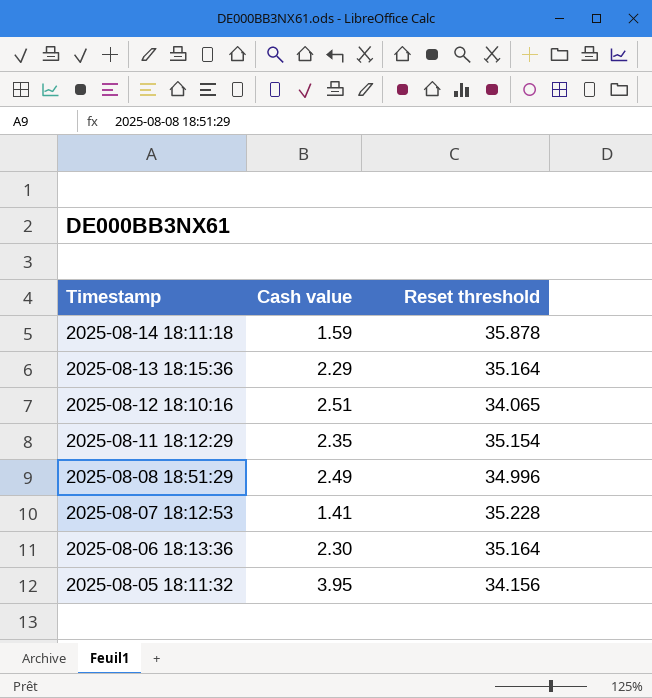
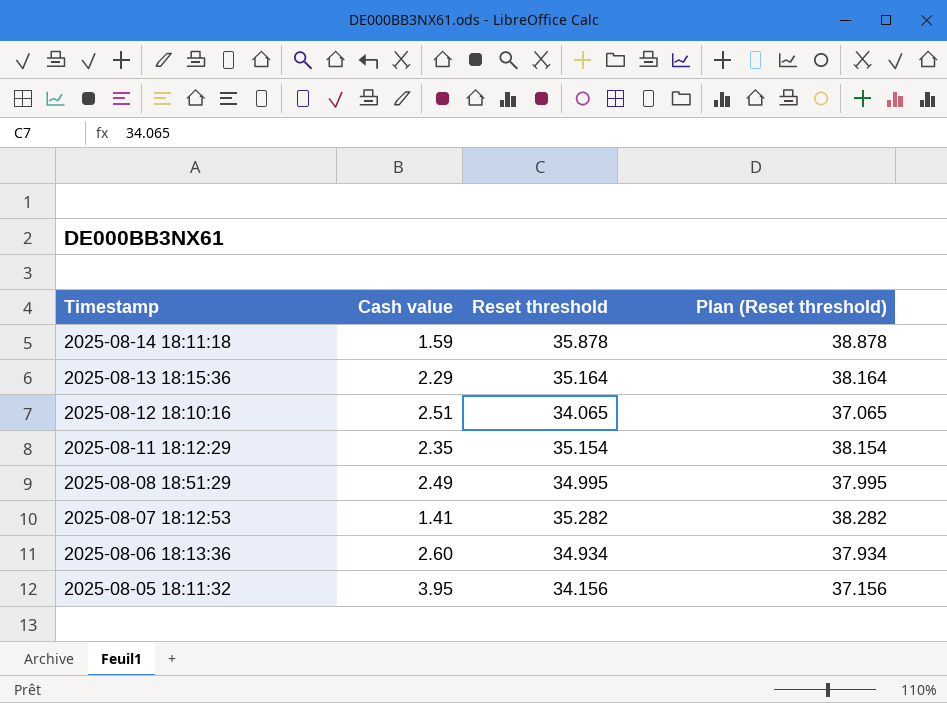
column Plan (Reset threshold) | formula: none -> [Reset threshold] + 3
2025-08-08 18:51:29 | Reset threshold: 34.996 -> 34.995
2025-08-07 18:12:53 | Reset threshold: 35.228 -> 35.282
2025-08-06 18:13:36 | Cash value: 2.30 -> 2.60
2025-08-06 18:13:36 | Reset threshold: 35.164 -> 34.934

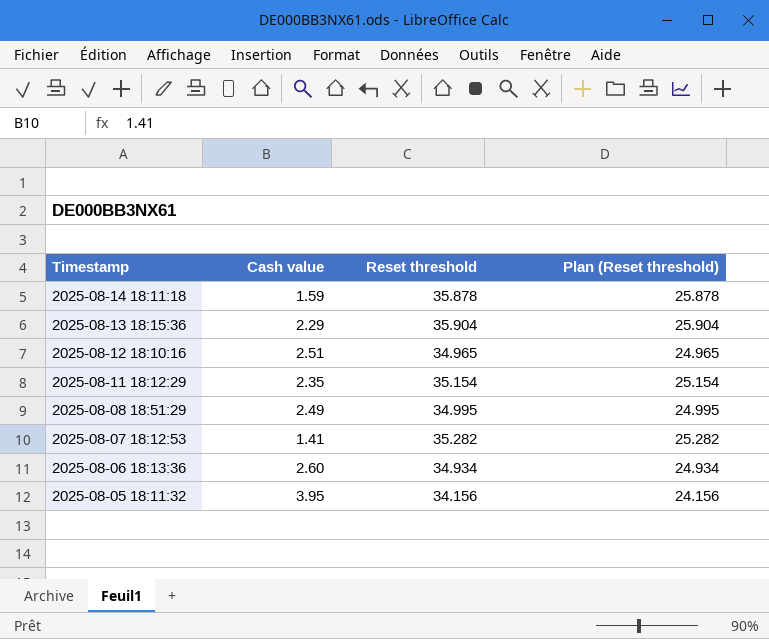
column Plan (Reset threshold) | formula: [Reset threshold] + 3 -> [Reset threshold] - 10
2025-08-13 18:15:36 | Reset threshold: 35.164 -> 35.904
2025-08-12 18:10:16 | Reset threshold: 34.065 -> 34.965

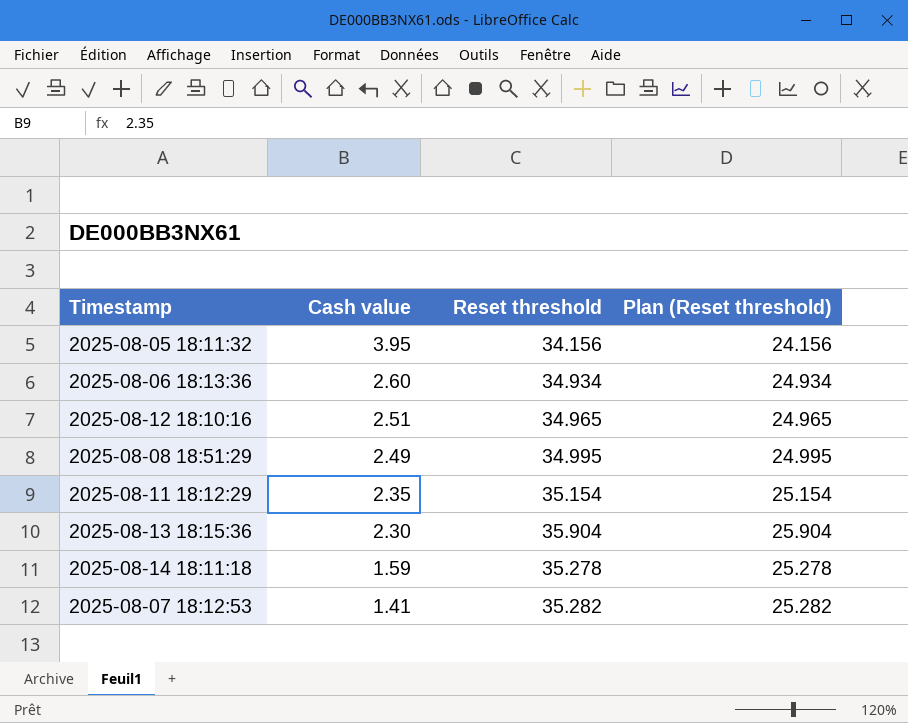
row order: Timestamp descending -> Cash value descending
2025-08-13 18:15:36 | Cash value: 2.29 -> 2.30
2025-08-14 18:11:18 | Reset threshold: 35.878 -> 35.278
2025-08-14 18:11:18 | Plan (Reset threshold): 25.878 -> 25.278

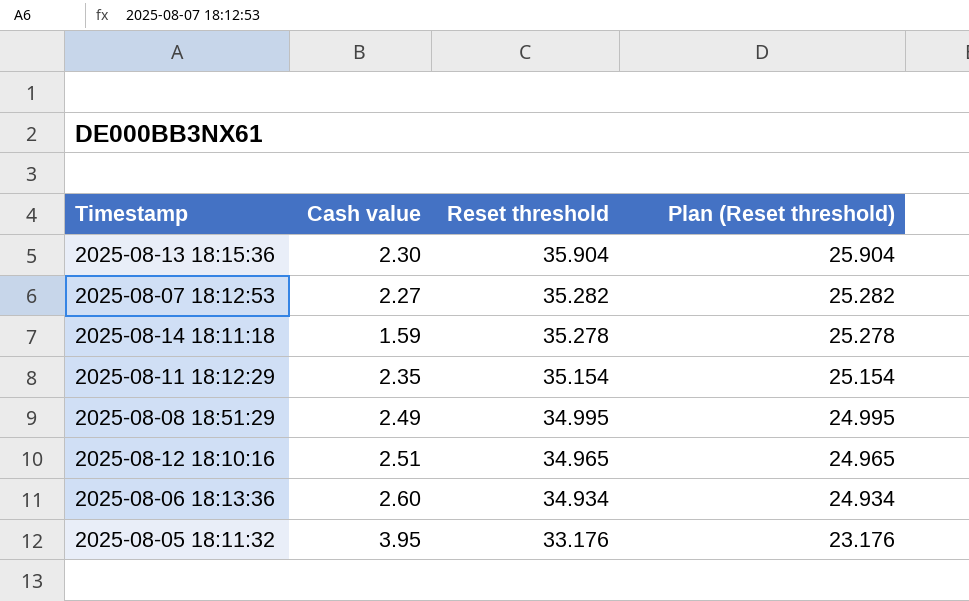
row order: Cash value descending -> Reset threshold descending
2025-08-07 18:12:53 | Cash value: 1.41 -> 2.27
2025-08-05 18:11:32 | Reset threshold: 34.156 -> 33.176
2025-08-05 18:11:32 | Plan (Reset threshold): 24.156 -> 23.176

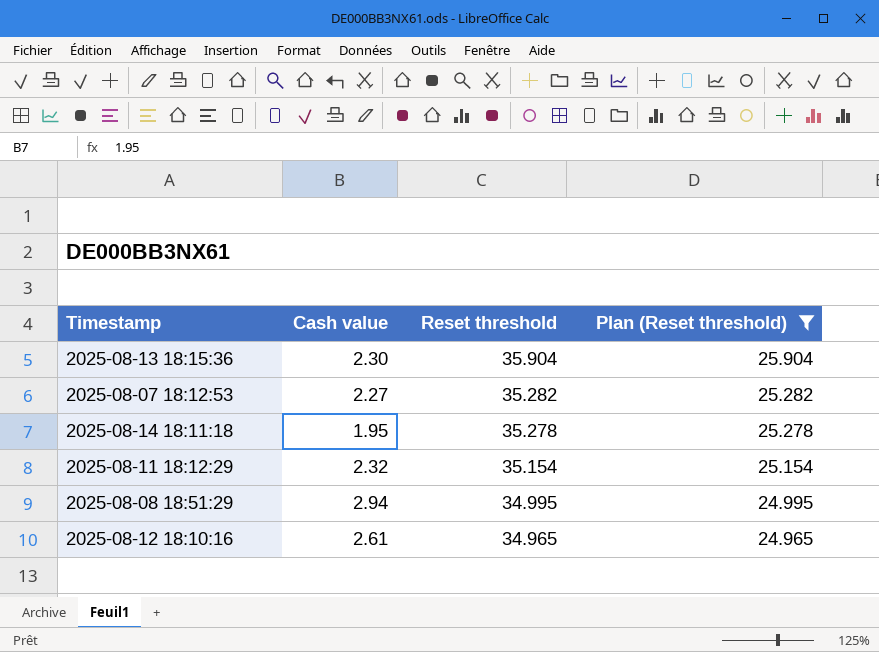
filter: none -> Plan (Reset threshold) >= 24.965
2025-08-14 18:11:18 | Cash value: 1.59 -> 1.95
2025-08-11 18:12:29 | Cash value: 2.35 -> 2.32
2025-08-08 18:51:29 | Cash value: 2.49 -> 2.94
2025-08-12 18:10:16 | Cash value: 2.51 -> 2.61

